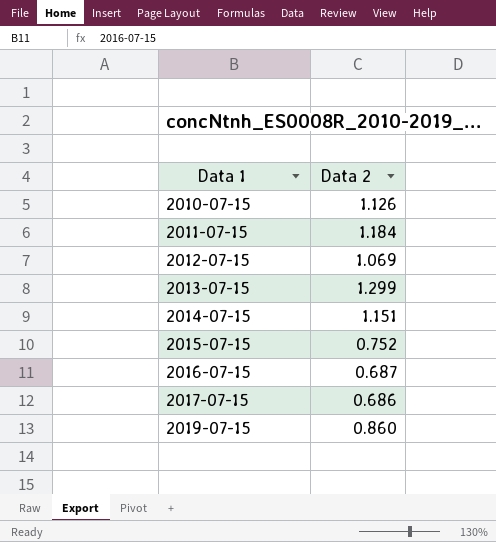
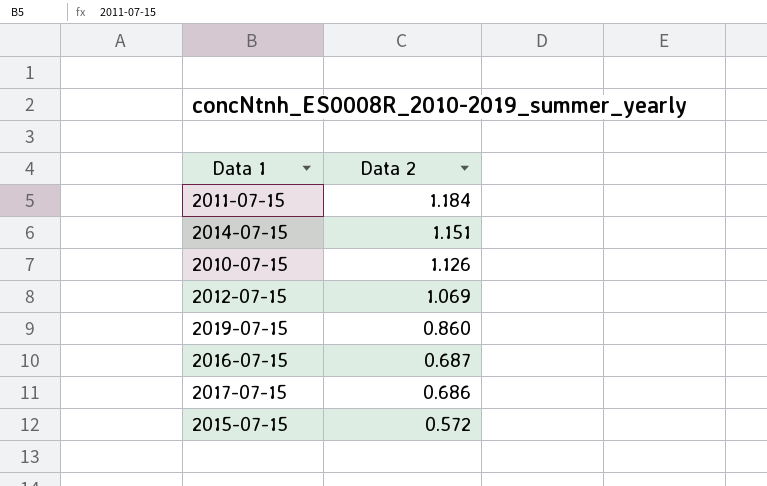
row order: Data 1 ascending -> Data 2 descending
row 2013-07-15: 1.299 -> none
2015-07-15 | Data 2: 0.752 -> 0.572

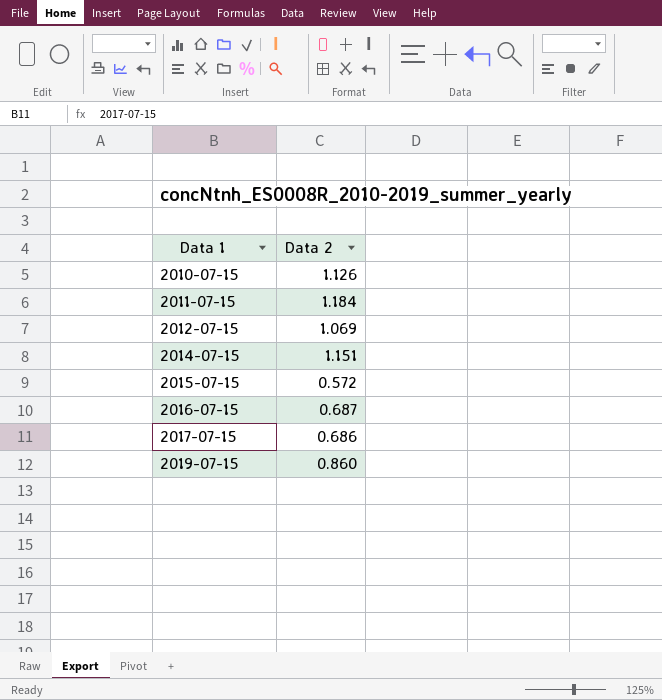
row order: Data 2 descending -> Data 1 ascending

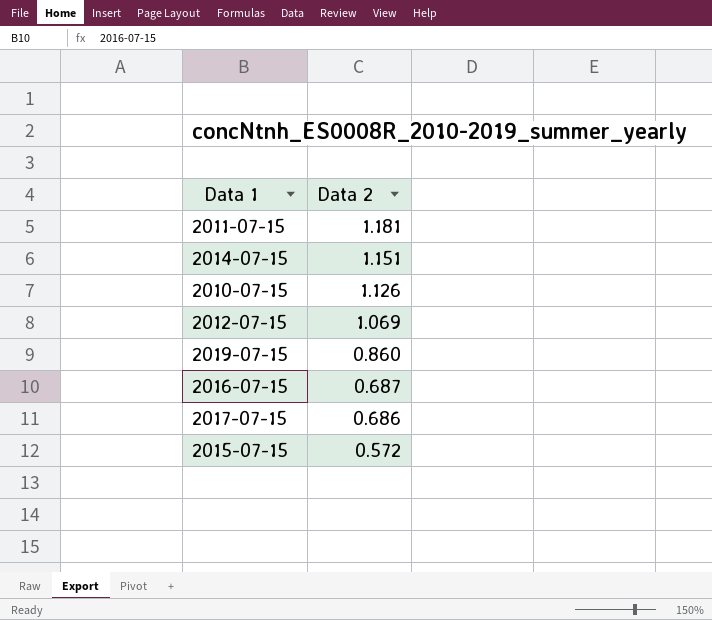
row order: Data 1 ascending -> Data 2 descending
2011-07-15 | Data 2: 1.184 -> 1.181

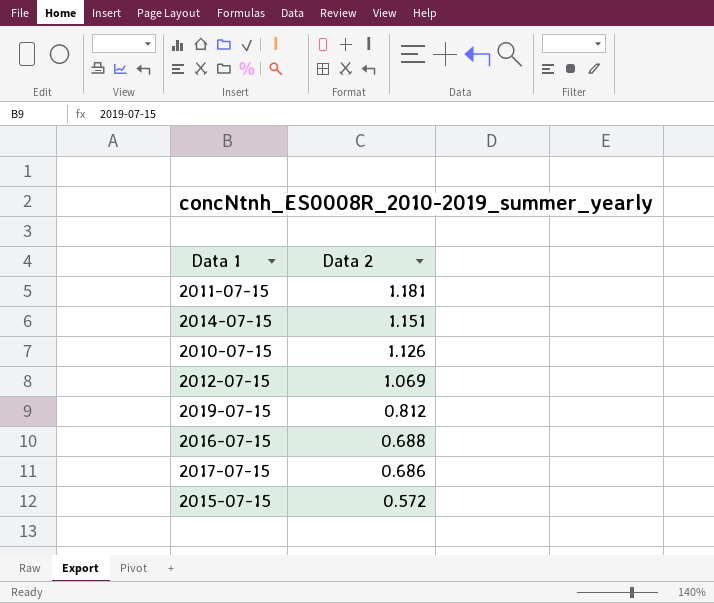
2019-07-15 | Data 2: 0.860 -> 0.812
2016-07-15 | Data 2: 0.687 -> 0.688

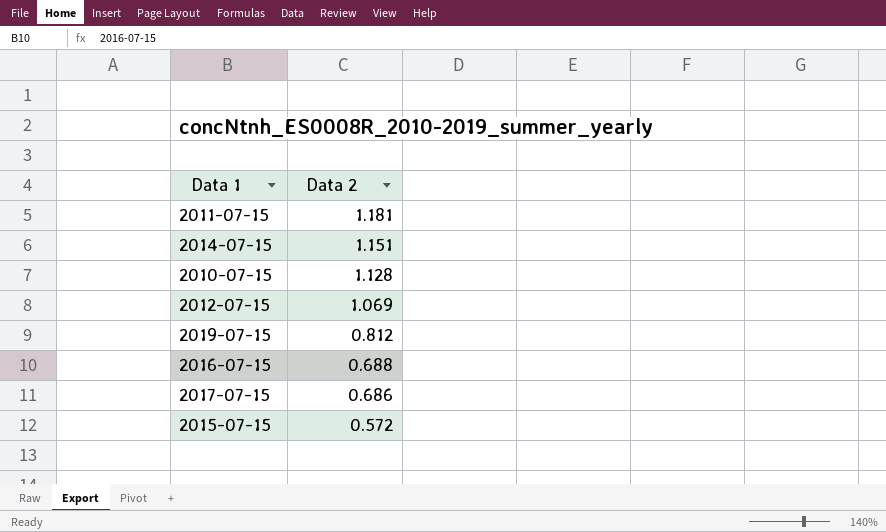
2010-07-15 | Data 2: 1.126 -> 1.128

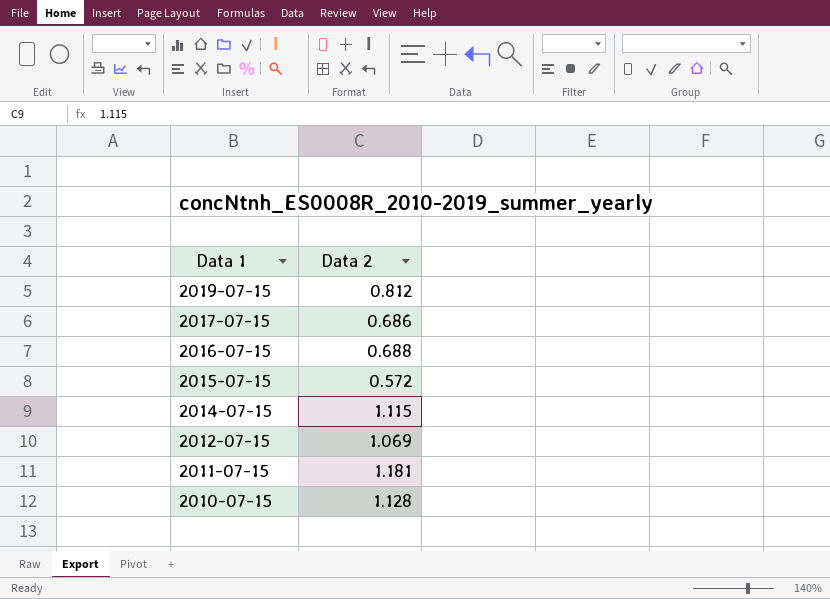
row order: Data 2 descending -> Data 1 descending
2014-07-15 | Data 2: 1.151 -> 1.115

